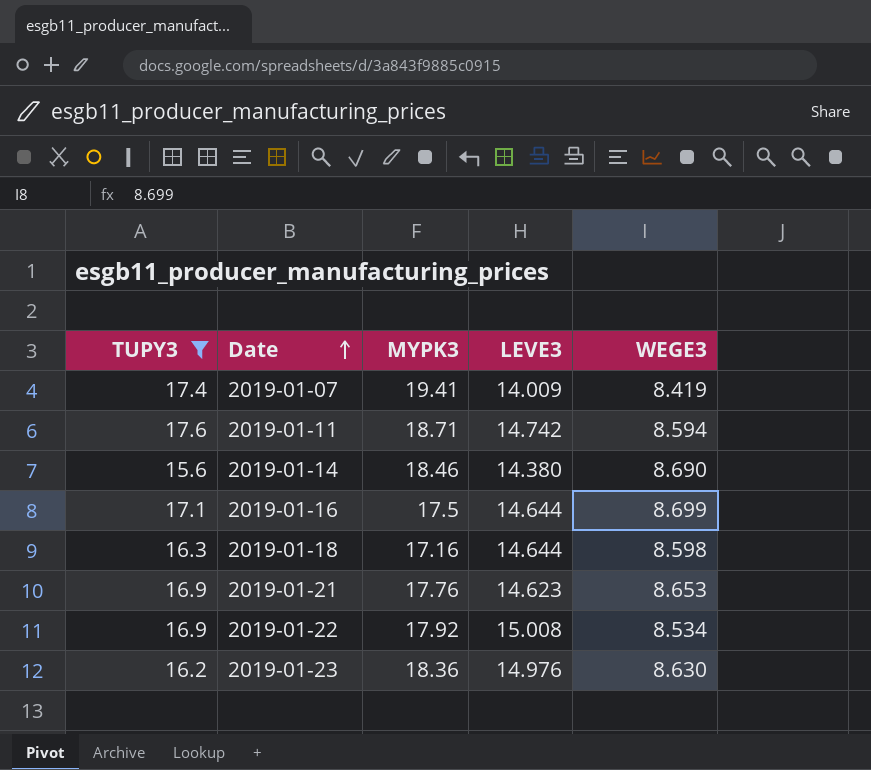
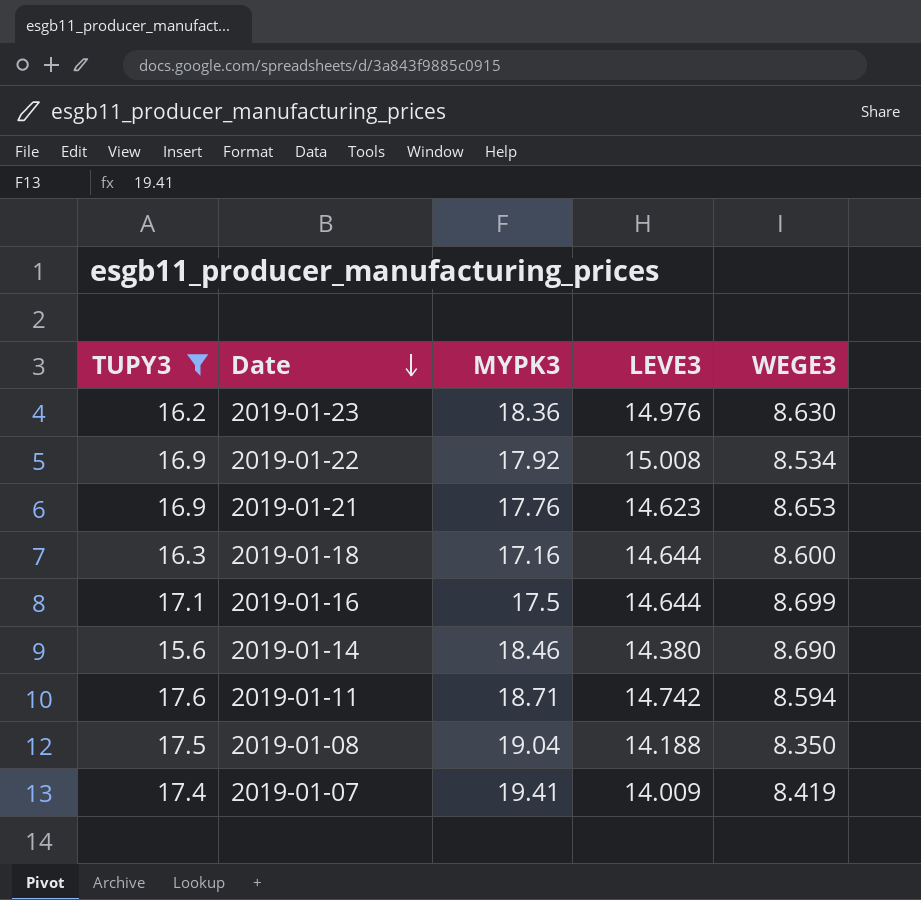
row order: Date ascending -> Date descending
2019-01-18 | WEGE3: 8.598 -> 8.600
row 2019-01-08: none -> 17.5 | 19.04 | 14.188 | 8.350

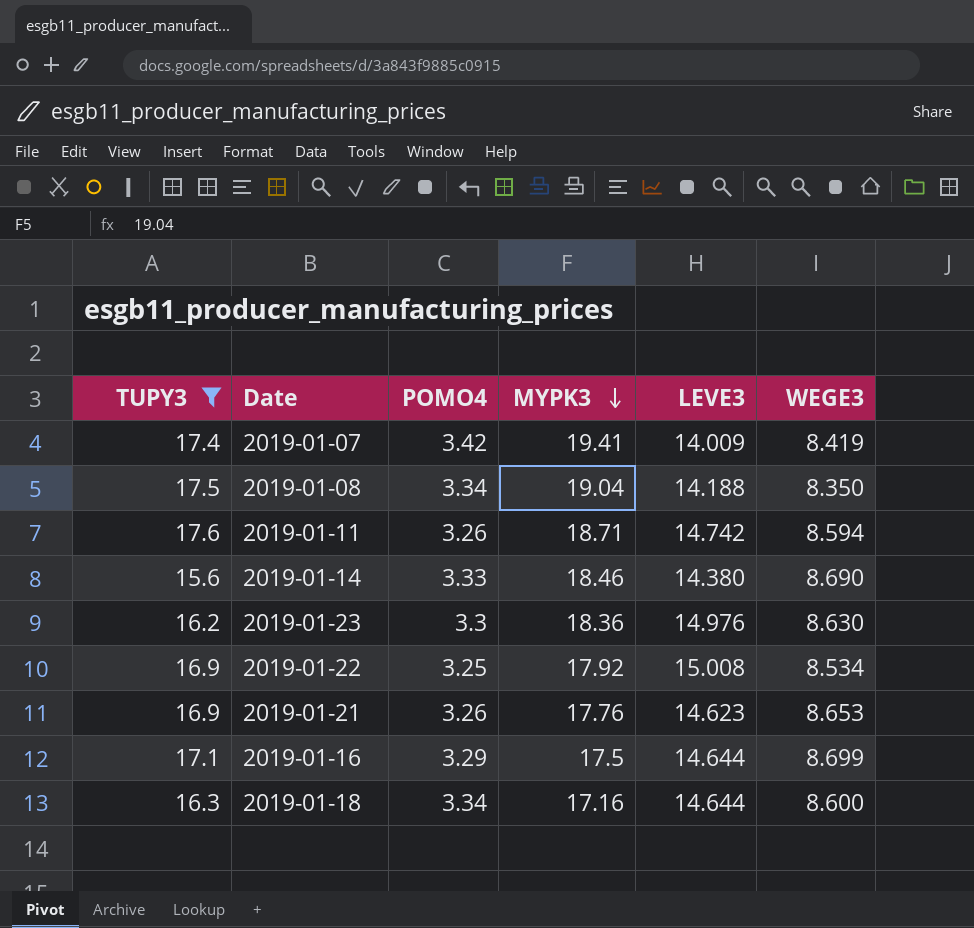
row order: Date descending -> MYPK3 descending
column POMO4 | position: none -> 3

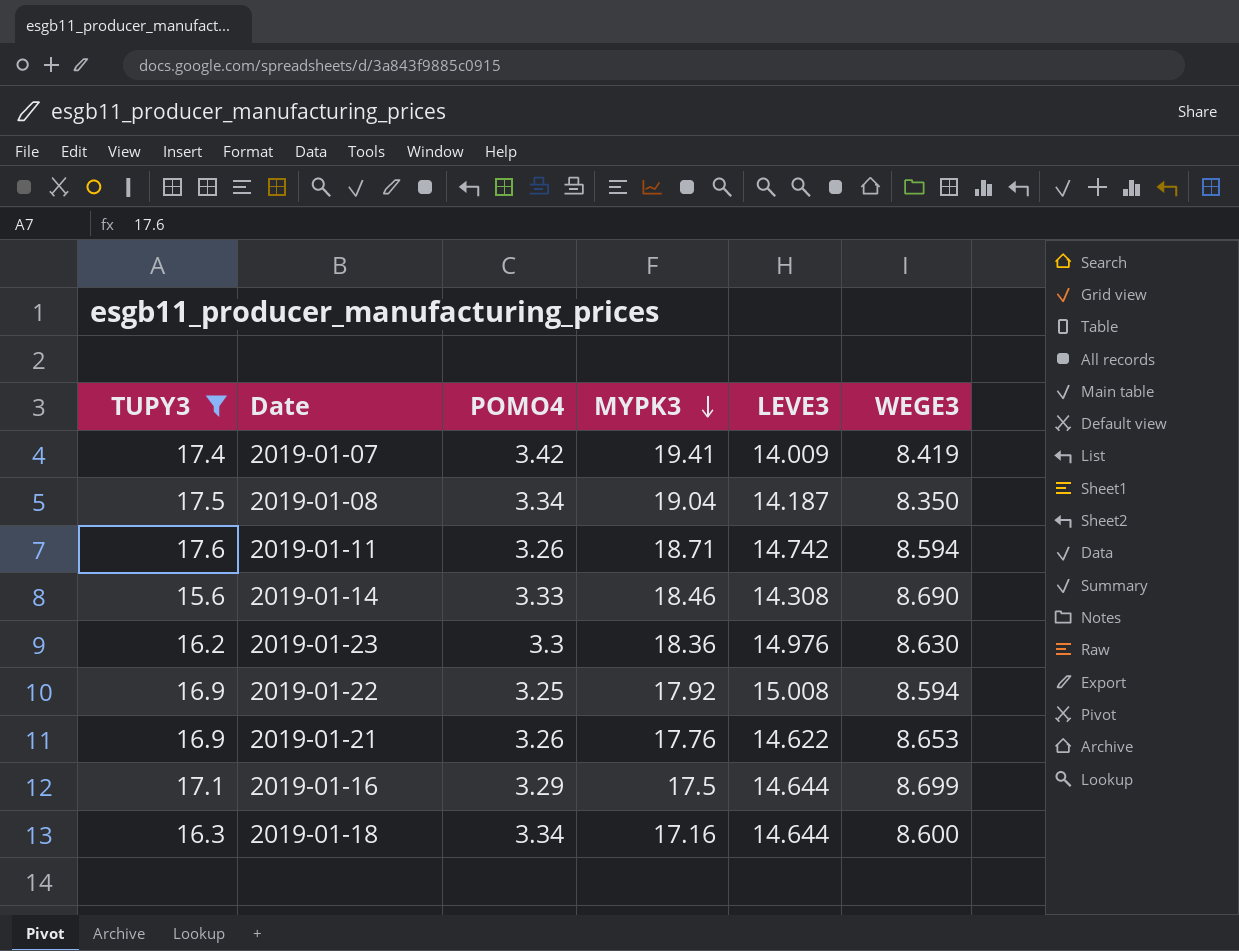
2019-01-08 | LEVE3: 14.188 -> 14.187
2019-01-14 | LEVE3: 14.380 -> 14.308
2019-01-22 | WEGE3: 8.534 -> 8.594
2019-01-21 | LEVE3: 14.623 -> 14.622

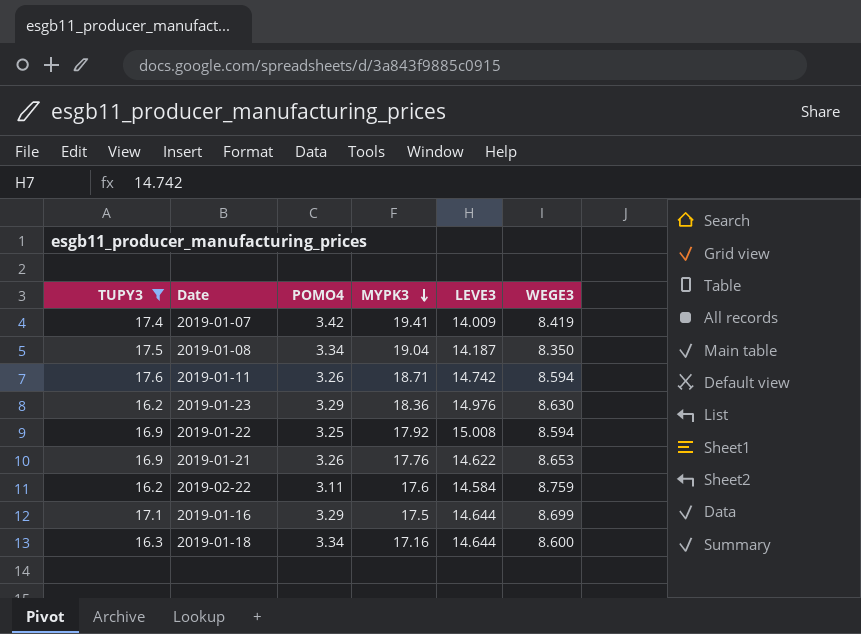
row 2019-01-14: 15.6 | 3.33 | 18.46 | 14.308 | 8.690 -> none
2019-01-23 | POMO4: 3.3 -> 3.29
row 2019-02-22: none -> 16.2 | 3.11 | 17.6 | 14.584 | 8.759

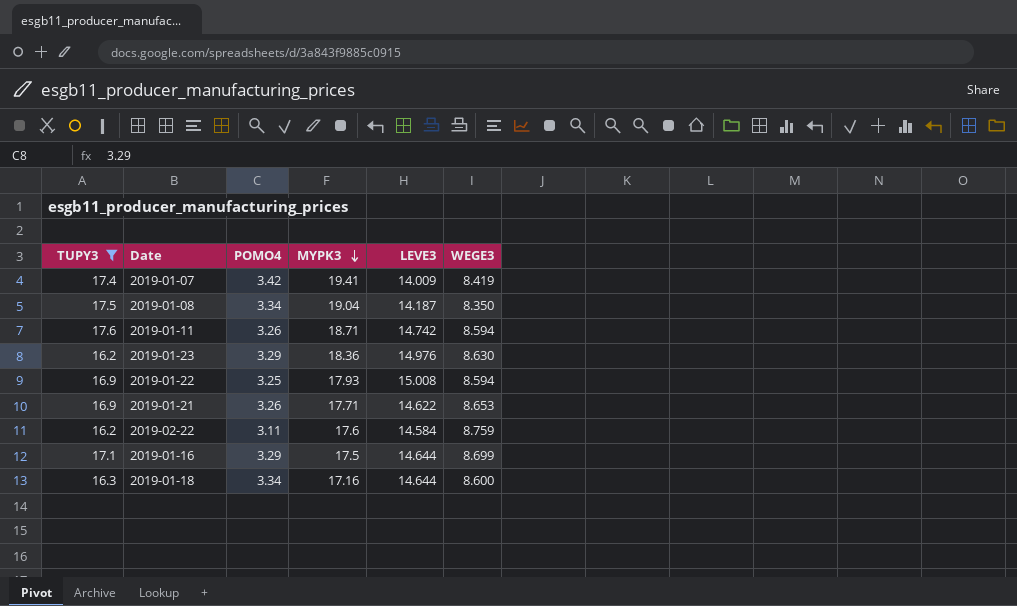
2019-01-22 | MYPK3: 17.92 -> 17.93
2019-01-21 | MYPK3: 17.76 -> 17.71

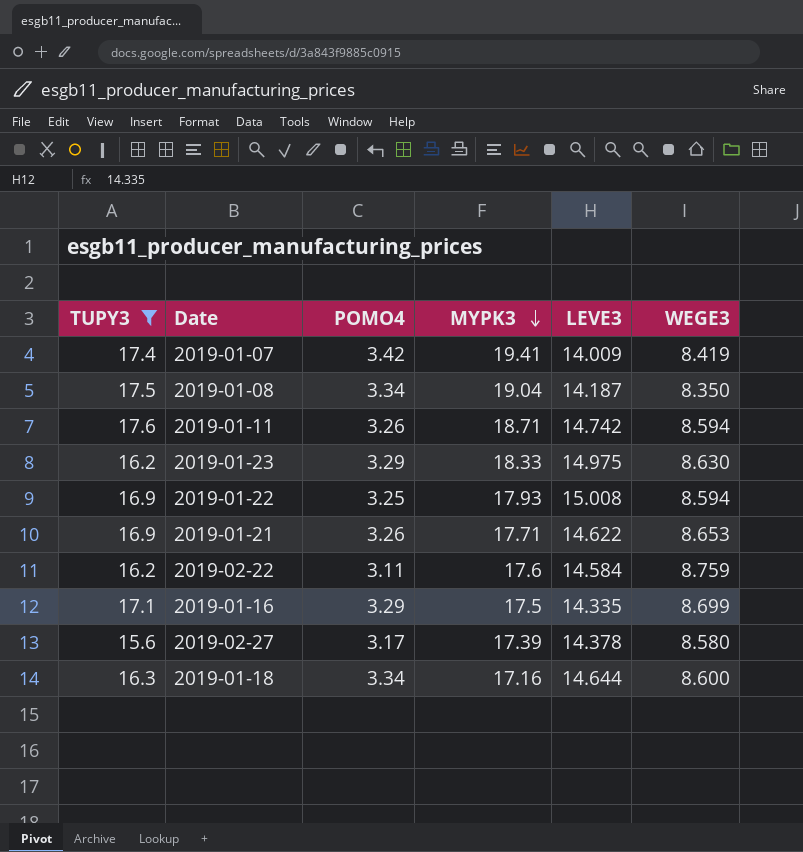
2019-01-23 | MYPK3: 18.36 -> 18.33
2019-01-23 | LEVE3: 14.976 -> 14.975
2019-01-16 | LEVE3: 14.644 -> 14.335
row 2019-02-27: none -> 15.6 | 3.17 | 17.39 | 14.378 | 8.580

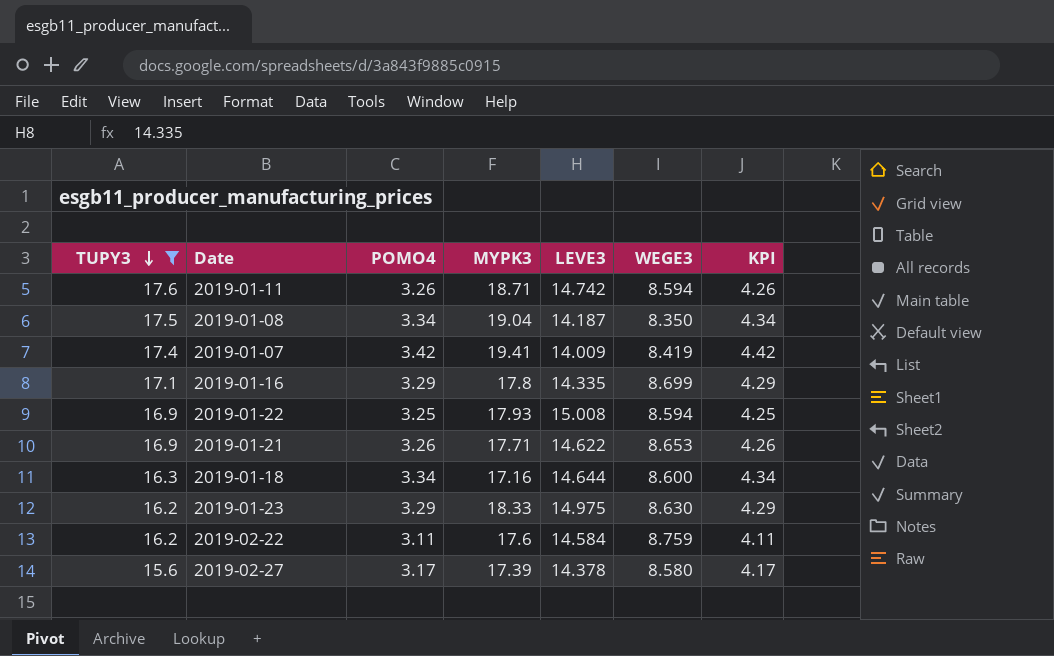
row order: MYPK3 descending -> TUPY3 descending
column KPI | formula: none -> [POMO4] + 1
2019-01-16 | MYPK3: 17.5 -> 17.8

